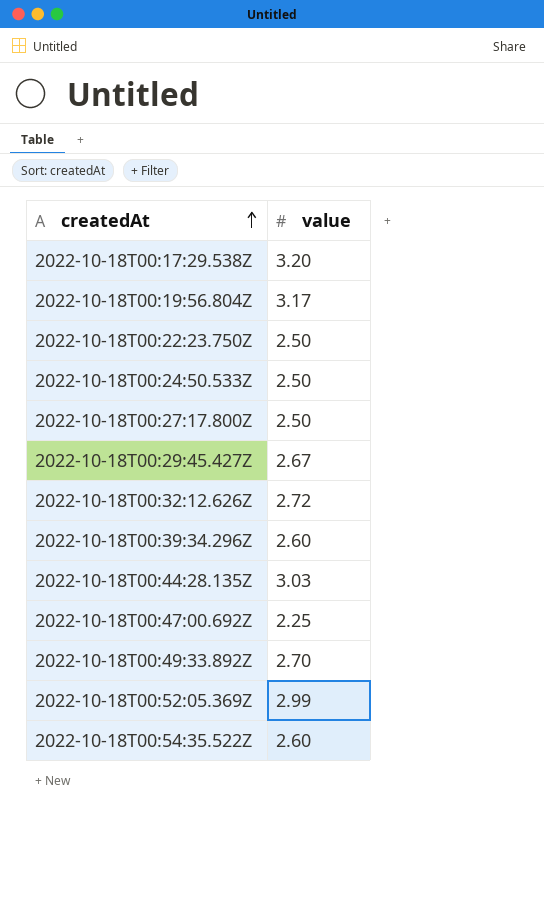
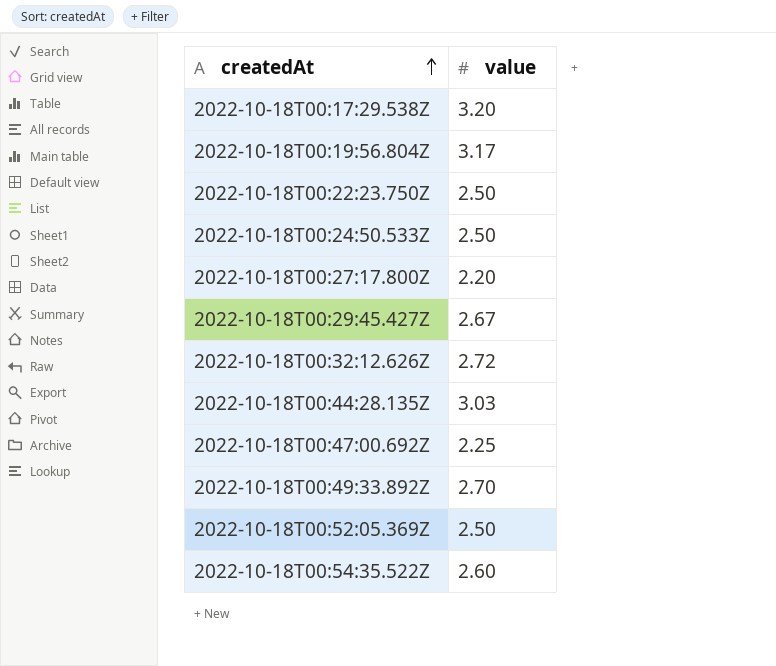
row 2022-10-18T00:39:34.296Z: 2.60 -> none
2022-10-18T00:27:17.800Z | value: 2.50 -> 2.20
2022-10-18T00:52:05.369Z | value: 2.99 -> 2.50

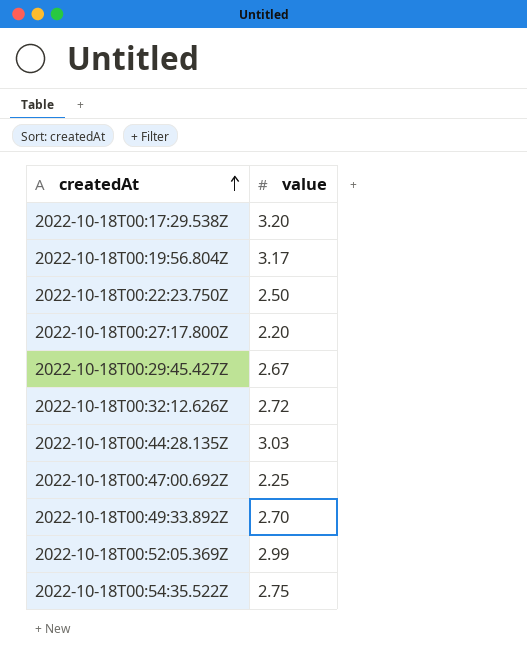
row 2022-10-18T00:24:50.533Z: 2.50 -> none
2022-10-18T00:52:05.369Z | value: 2.50 -> 2.99
2022-10-18T00:54:35.522Z | value: 2.60 -> 2.75

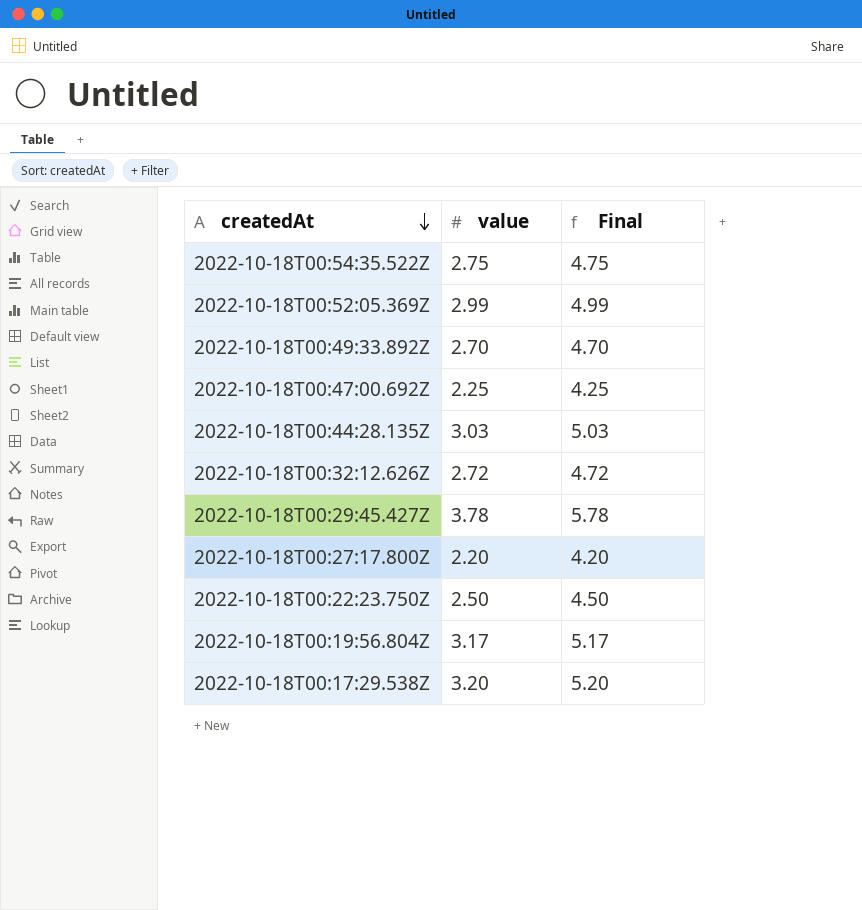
row order: createdAt ascending -> createdAt descending
column Final | formula: none -> [value] + 2
2022-10-18T00:29:45.427Z | value: 2.67 -> 3.78

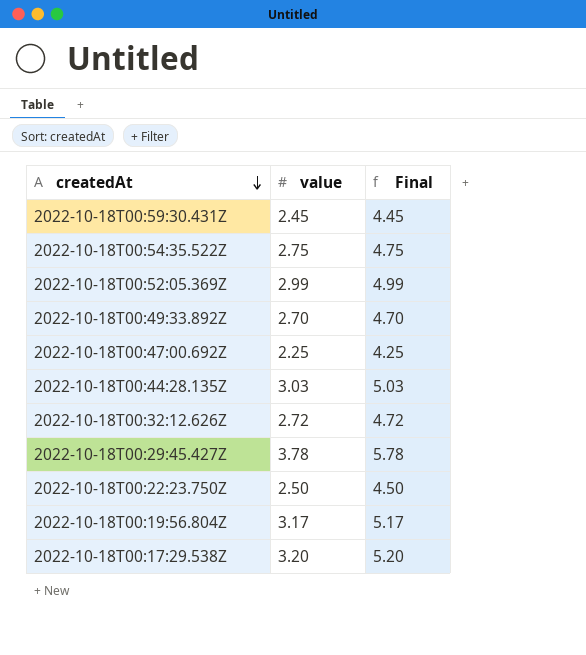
row 2022-10-18T00:27:17.800Z: 2.20 | 4.20 -> none
row 2022-10-18T00:59:30.431Z: none -> 2.45 | 4.45

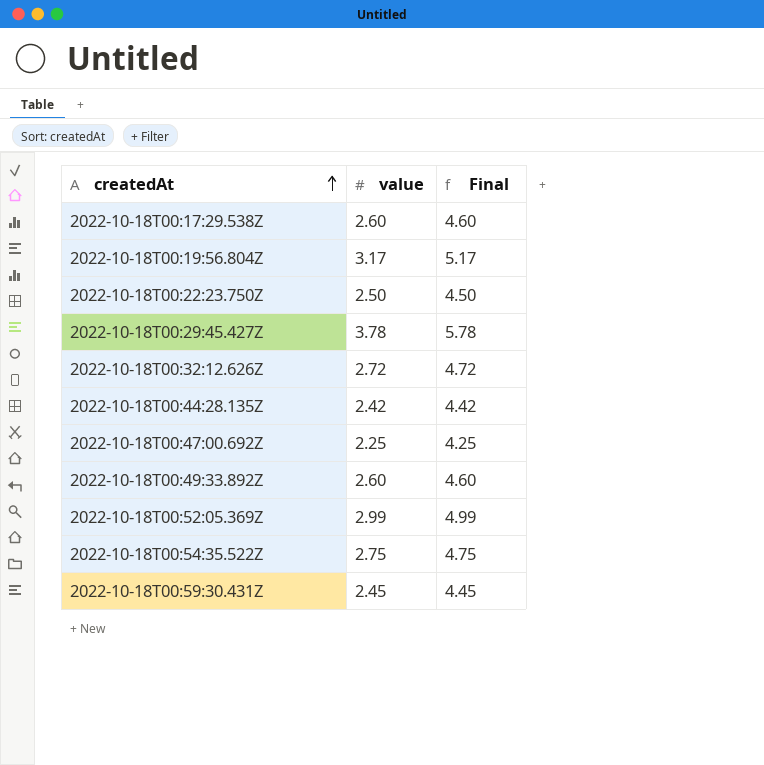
row order: createdAt descending -> createdAt ascending
2022-10-18T00:17:29.538Z | value: 3.20 -> 2.60
2022-10-18T00:17:29.538Z | Final: 5.20 -> 4.60
2022-10-18T00:44:28.135Z | value: 3.03 -> 2.42
2022-10-18T00:44:28.135Z | Final: 5.03 -> 4.42
2022-10-18T00:49:33.892Z | value: 2.70 -> 2.60
2022-10-18T00:49:33.892Z | Final: 4.70 -> 4.60

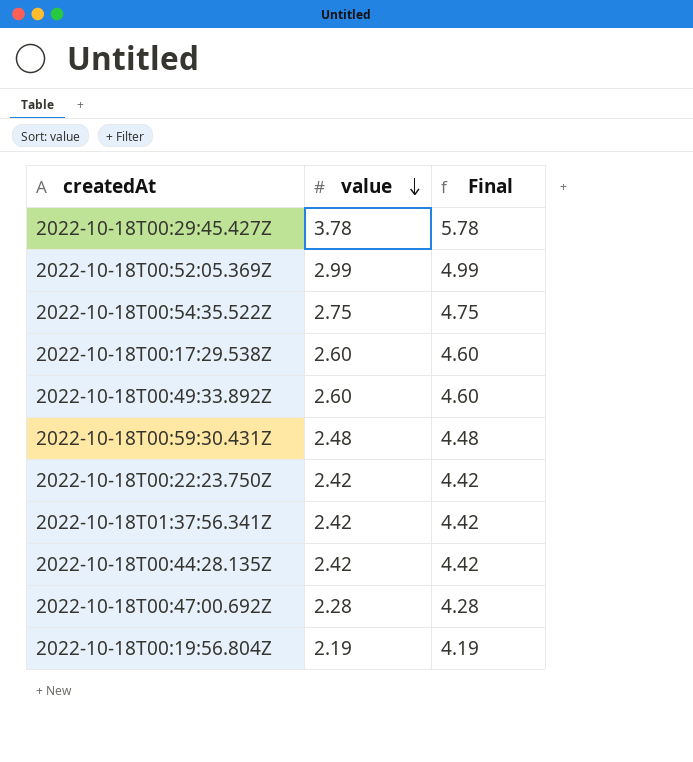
row order: createdAt ascending -> value descending
row 2022-10-18T00:32:12.626Z: 2.72 | 4.72 -> none
2022-10-18T00:59:30.431Z | value: 2.45 -> 2.48
2022-10-18T00:59:30.431Z | Final: 4.45 -> 4.48
2022-10-18T00:22:23.750Z | value: 2.50 -> 2.42
2022-10-18T00:22:23.750Z | Final: 4.50 -> 4.42
row 2022-10-18T01:37:56.341Z: none -> 2.42 | 4.42
2022-10-18T00:47:00.692Z | value: 2.25 -> 2.28
2022-10-18T00:47:00.692Z | Final: 4.25 -> 4.28
2022-10-18T00:19:56.804Z | value: 3.17 -> 2.19
2022-10-18T00:19:56.804Z | Final: 5.17 -> 4.19

